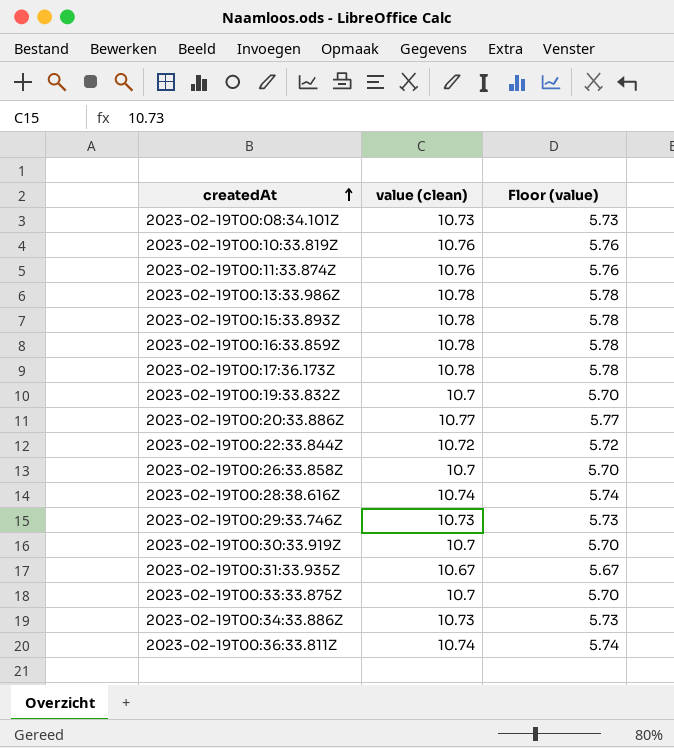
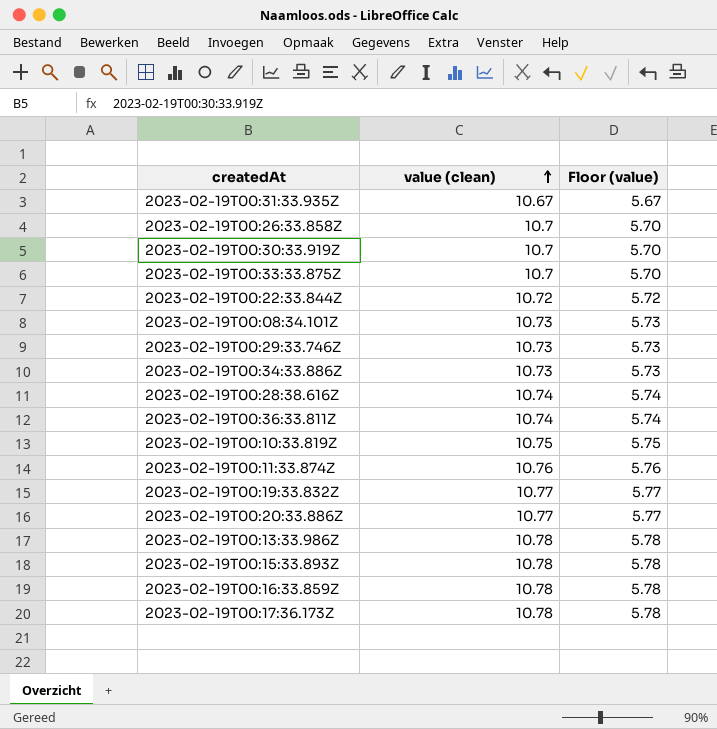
row order: createdAt ascending -> value (clean) ascending
2023-02-19T00:10:33.819Z | value (clean): 10.76 -> 10.75
2023-02-19T00:10:33.819Z | Floor (value): 5.76 -> 5.75
2023-02-19T00:19:33.832Z | value (clean): 10.7 -> 10.77
2023-02-19T00:19:33.832Z | Floor (value): 5.70 -> 5.77

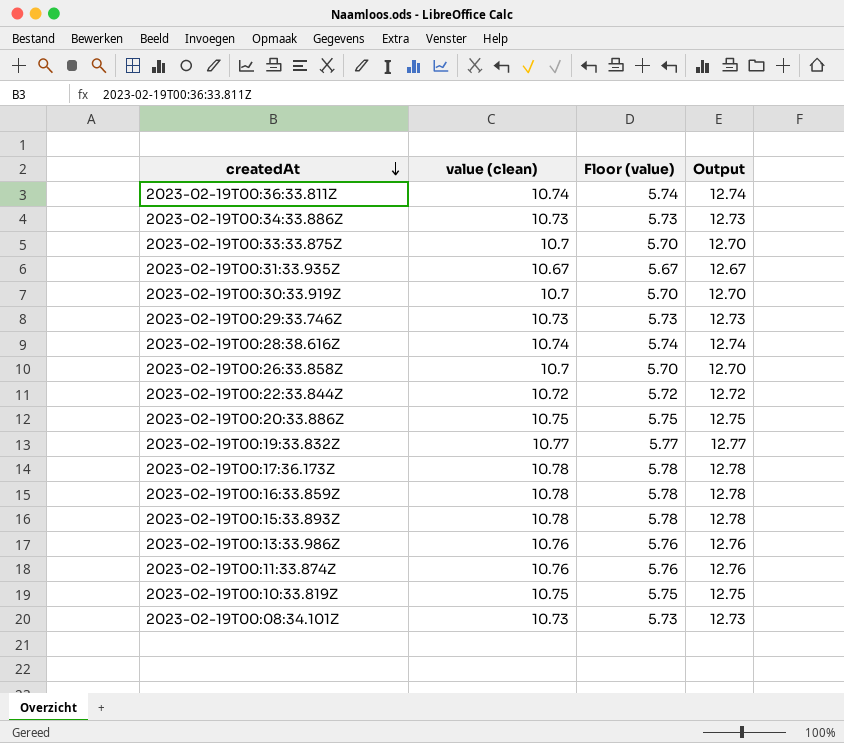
row order: value (clean) ascending -> createdAt descending
column Output | formula: none -> [value (clean)] + 2
2023-02-19T00:20:33.886Z | value (clean): 10.77 -> 10.75
2023-02-19T00:20:33.886Z | Floor (value): 5.77 -> 5.75
2023-02-19T00:13:33.986Z | value (clean): 10.78 -> 10.76
2023-02-19T00:13:33.986Z | Floor (value): 5.78 -> 5.76

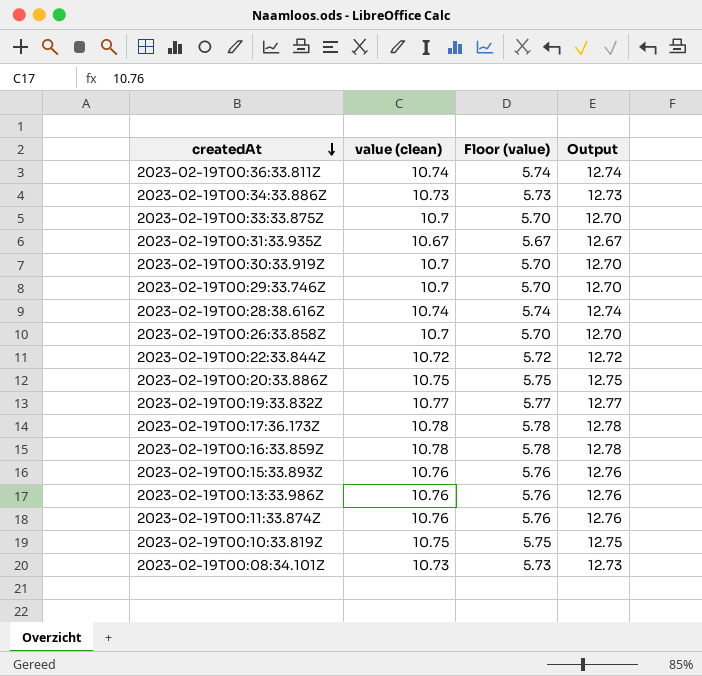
2023-02-19T00:29:33.746Z | value (clean): 10.73 -> 10.7
2023-02-19T00:29:33.746Z | Floor (value): 5.73 -> 5.70
2023-02-19T00:29:33.746Z | Output: 12.73 -> 12.70
2023-02-19T00:15:33.893Z | value (clean): 10.78 -> 10.76
2023-02-19T00:15:33.893Z | Floor (value): 5.78 -> 5.76
2023-02-19T00:15:33.893Z | Output: 12.78 -> 12.76

